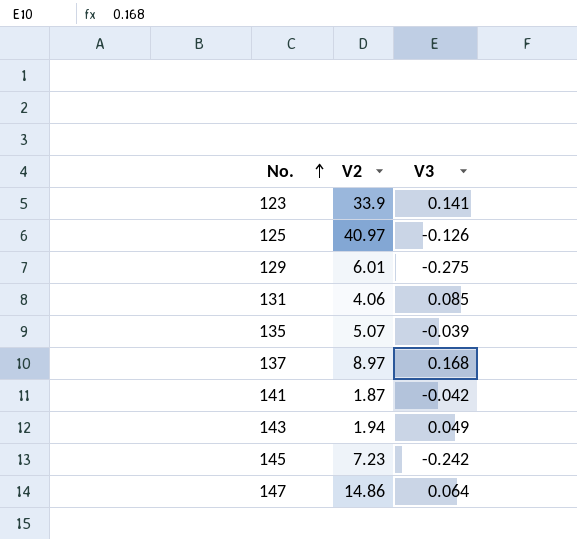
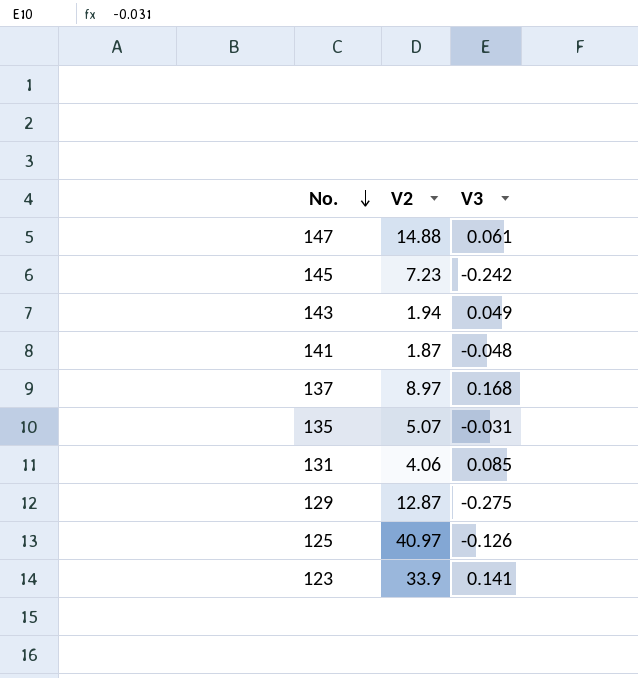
row order: No. ascending -> No. descending
147 | V2: 14.86 -> 14.88
147 | V3: 0.064 -> 0.061
141 | V3: -0.042 -> -0.048
135 | V3: -0.039 -> -0.031
129 | V2: 6.01 -> 12.87

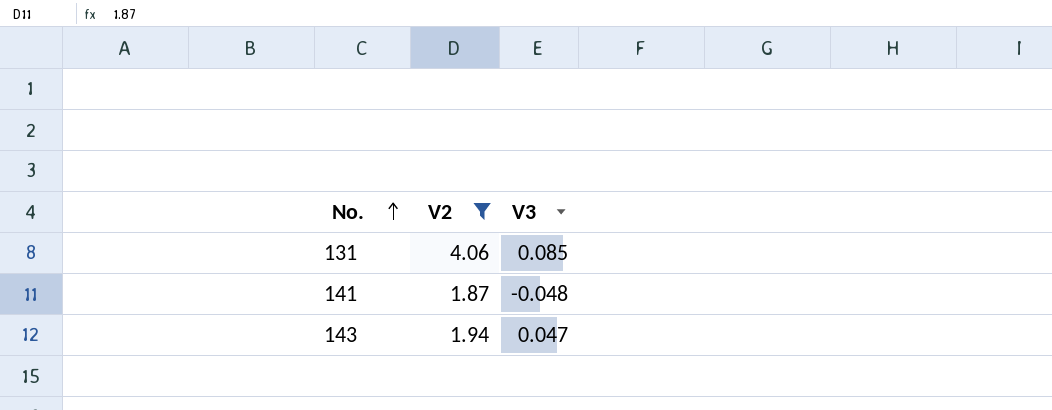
filter: none -> V2 <= 4.06
row order: No. descending -> No. ascending
143 | V3: 0.049 -> 0.047

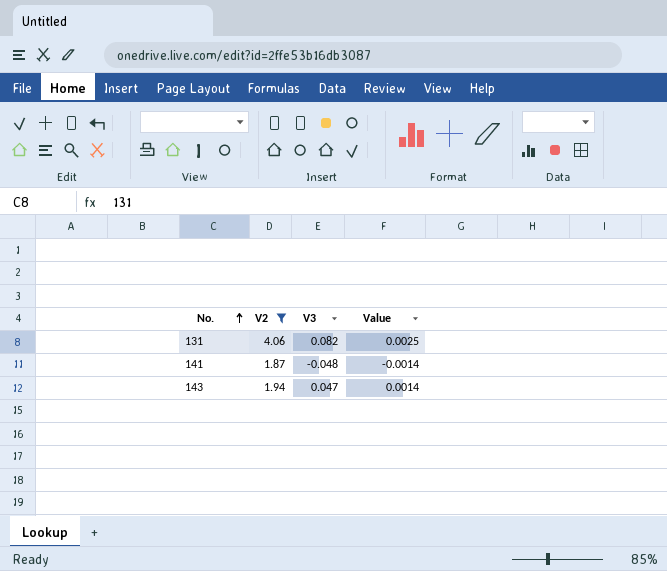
column Value | formula: none -> [V3] * 0.03
131 | V3: 0.085 -> 0.082

